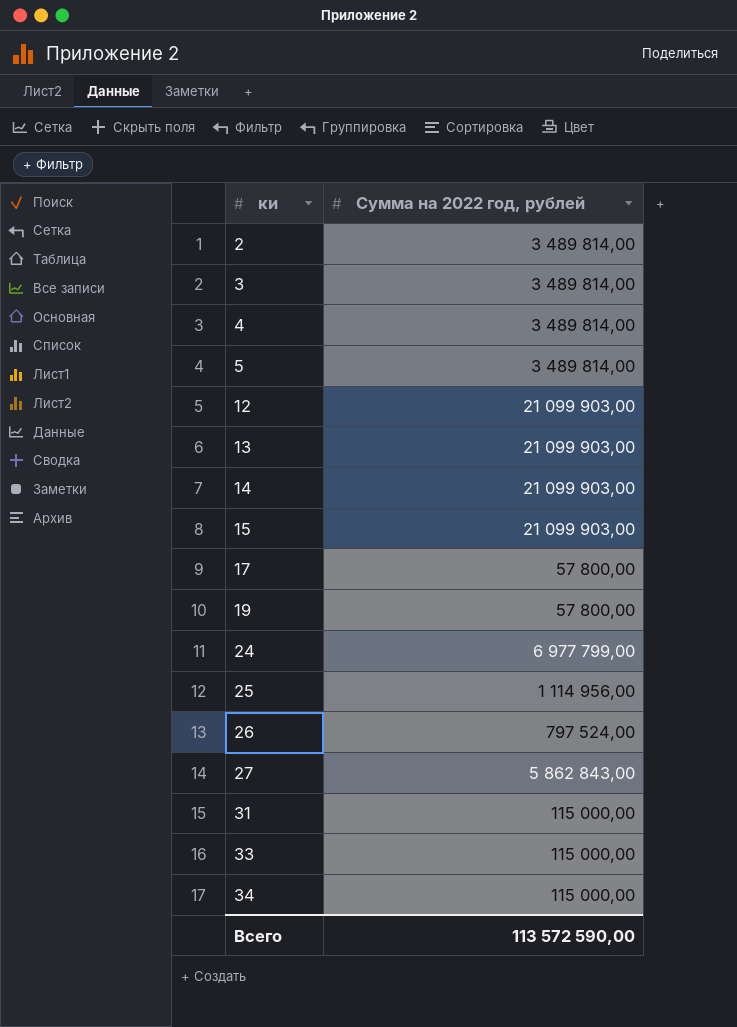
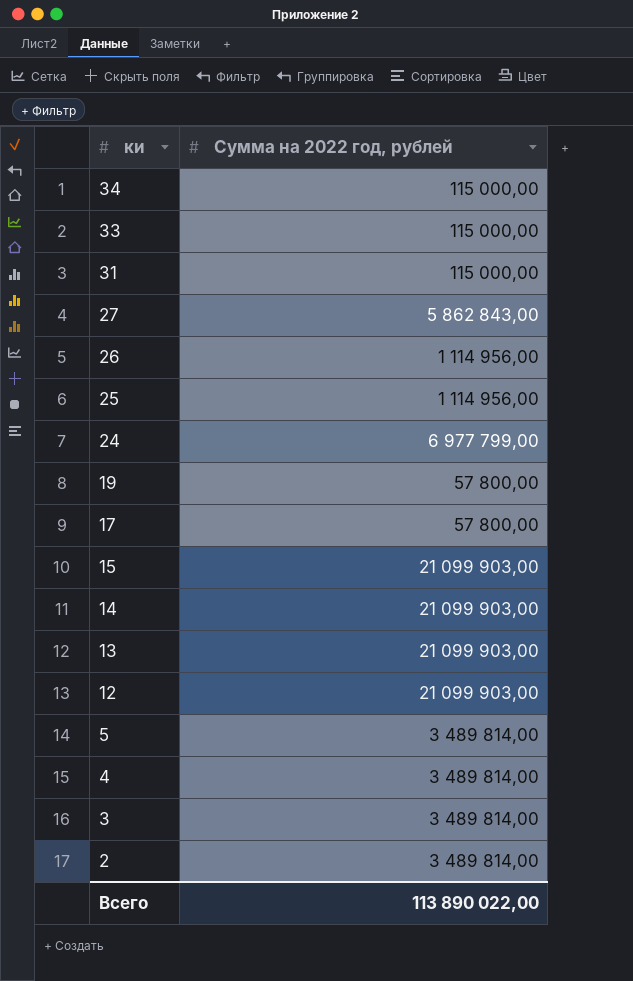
row order: ки ascending -> ки descending
26 | Сумма на 2022 год, рублей: 797 524,00 -> 1 114 956,00
Всего | Сумма на 2022 год, рублей: 113 572 590,00 -> 113 890 022,00

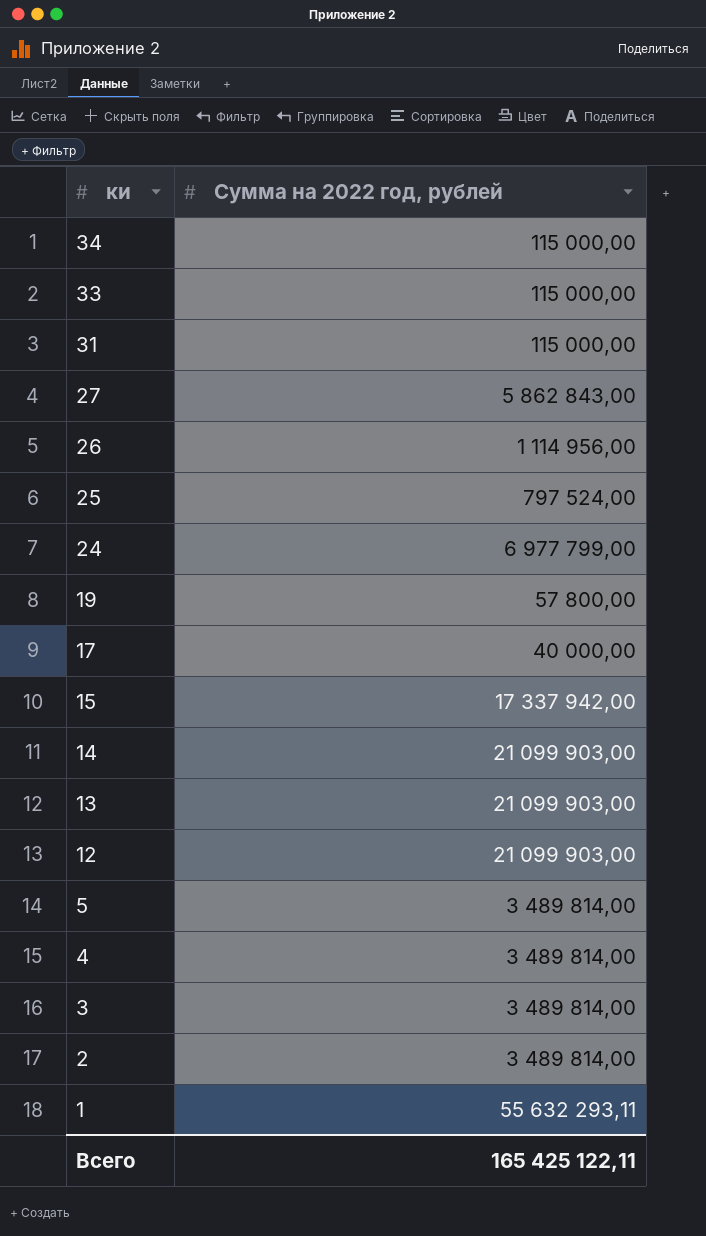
25 | Сумма на 2022 год, рублей: 1 114 956,00 -> 797 524,00
17 | Сумма на 2022 год, рублей: 57 800,00 -> 40 000,00
15 | Сумма на 2022 год, рублей: 21 099 903,00 -> 17 337 942,00
row 1: none -> 55 632 293,11
Всего | Сумма на 2022 год, рублей: 113 890 022,00 -> 165 425 122,11

